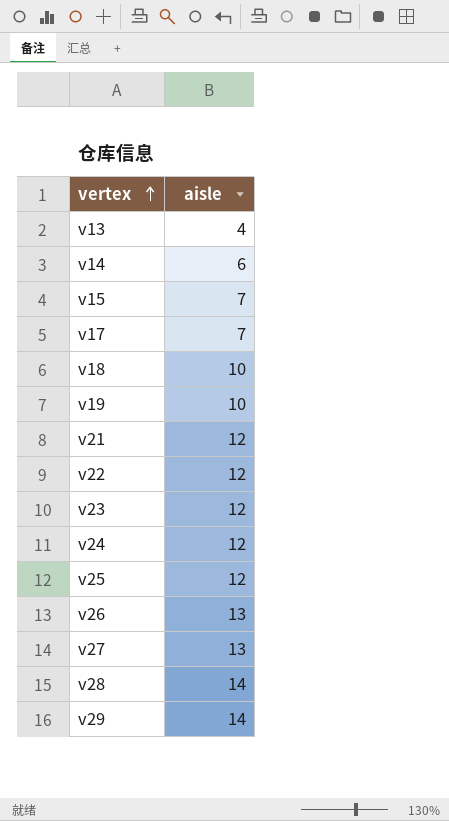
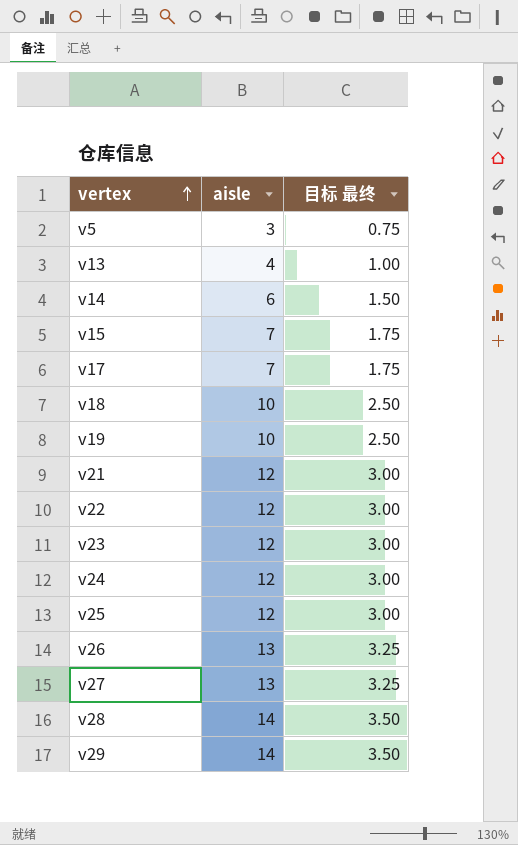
column 目标 最终 | formula: none -> [aisle] * 0.25
row v5: none -> 3 | 0.75

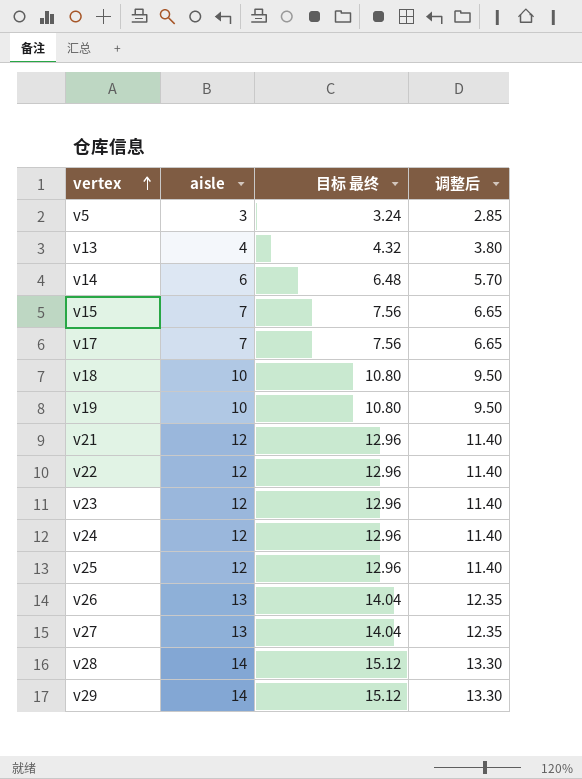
column 目标 最终 | formula: [aisle] * 0.25 -> [aisle] * 1.08
column 调整后 | formula: none -> [aisle] * 0.95

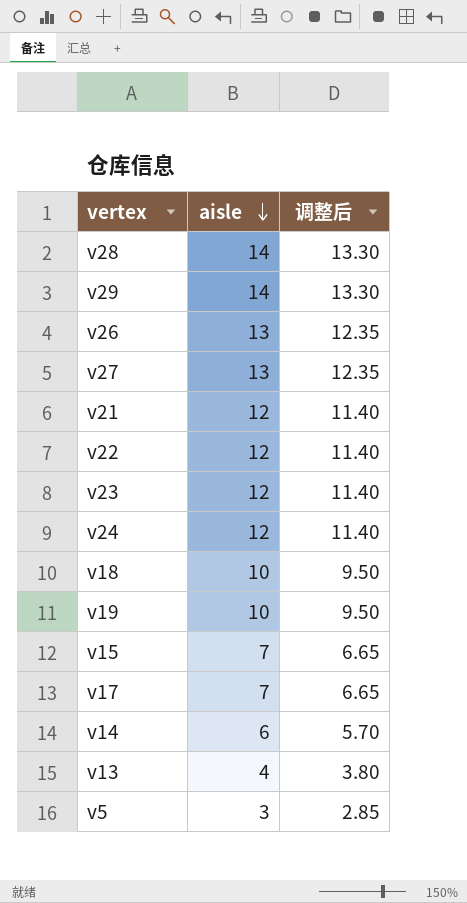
row order: vertex ascending -> aisle descending
column 目标 最终 | formula: [aisle] * 1.08 -> none
row v25: 12 | 12.96 | 11.40 -> none

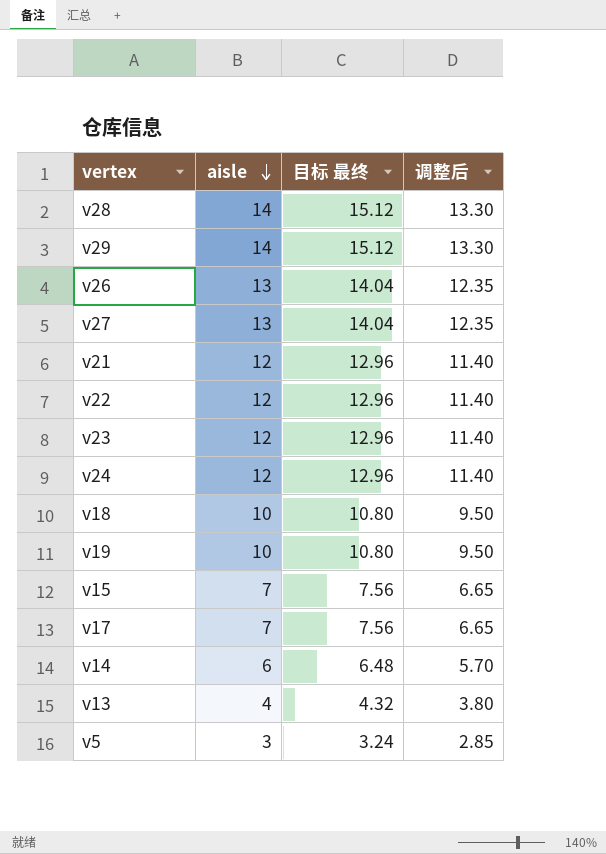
column 目标 最终 | formula: none -> [aisle] * 1.08

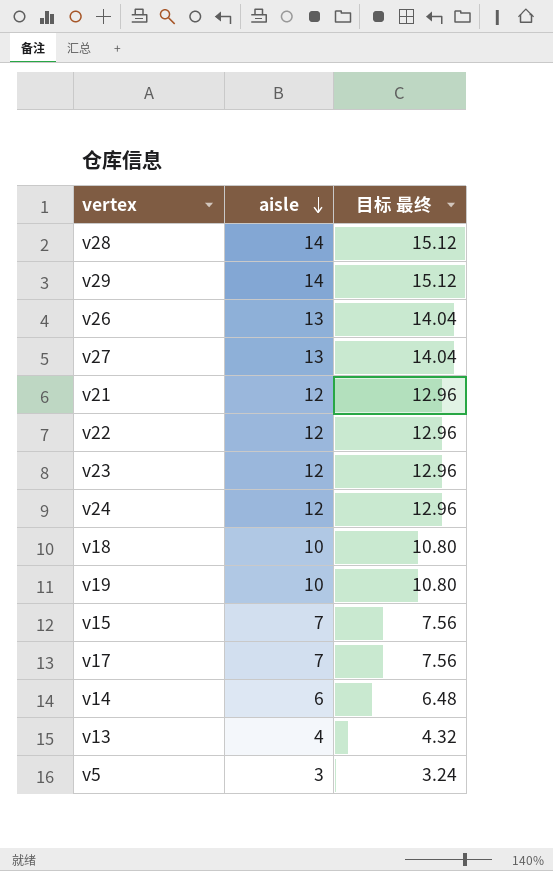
column 调整后 | formula: [aisle] * 0.95 -> none

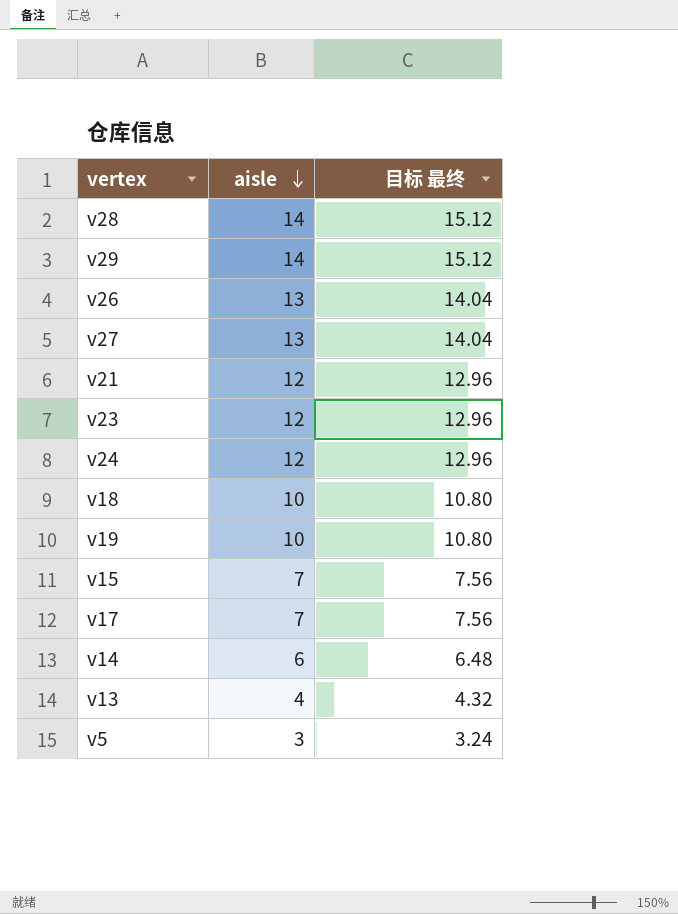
row v22: 12 | 12.96 -> none

